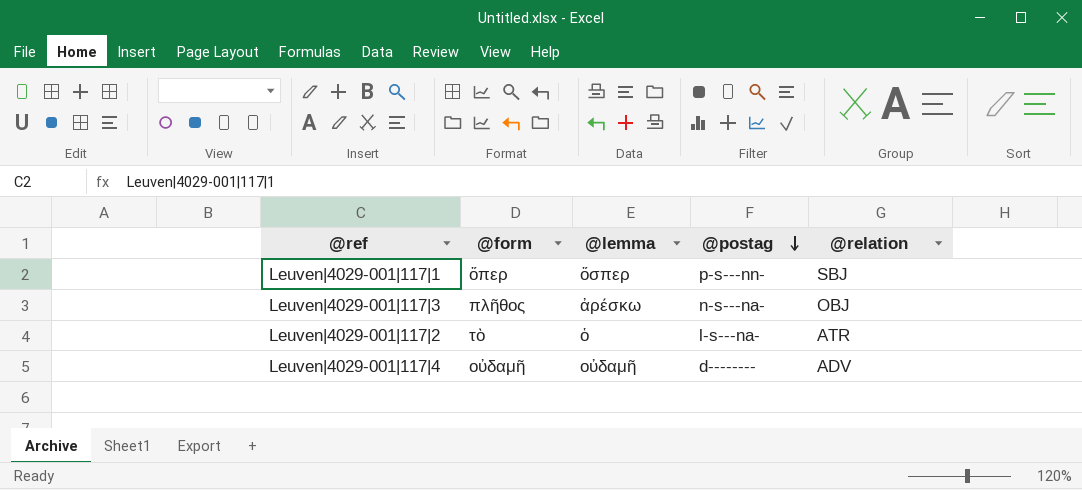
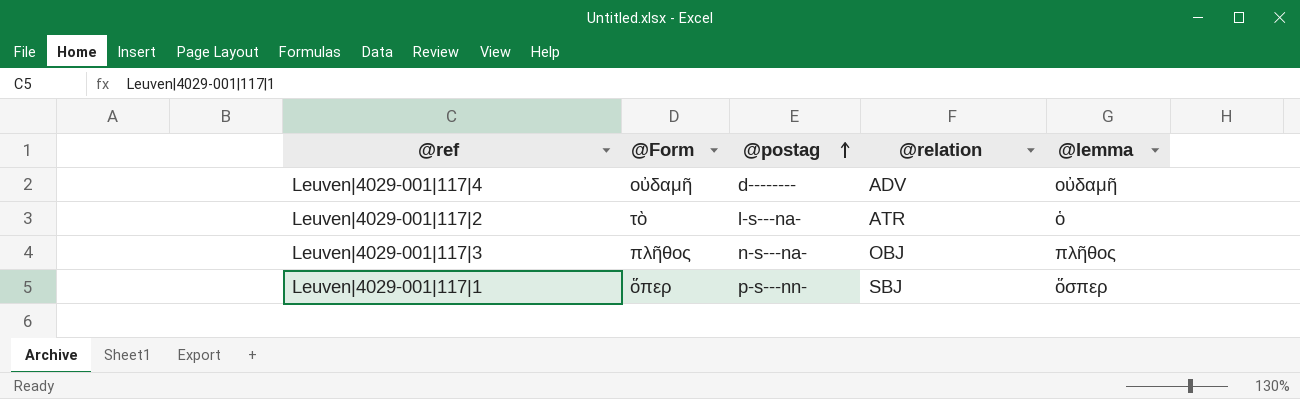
row order: @postag descending -> @postag ascending
column name: @form -> @Form
column @lemma | position: 3 -> 5
Leuven|4029-001|117|3 | @lemma: ἀρέσκω -> πλῆθος

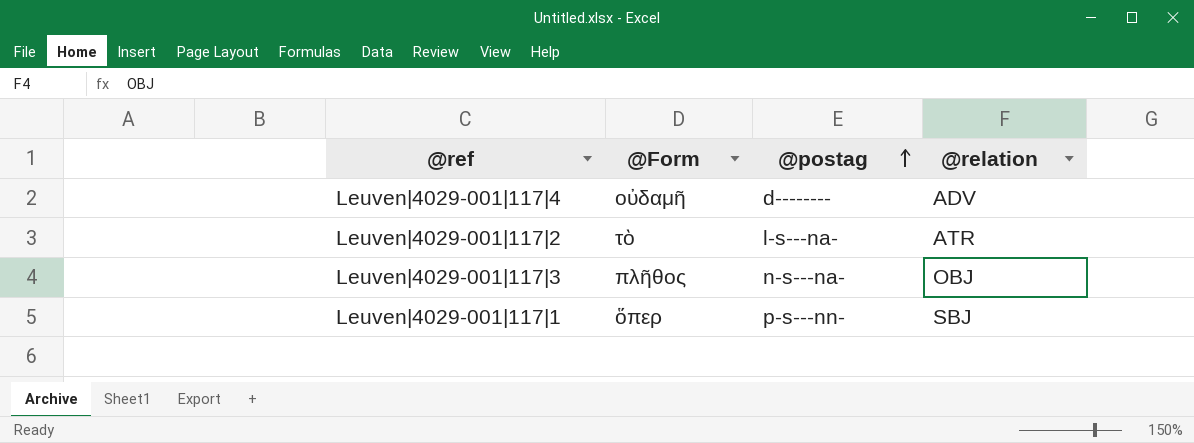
column @lemma | position: 5 -> none

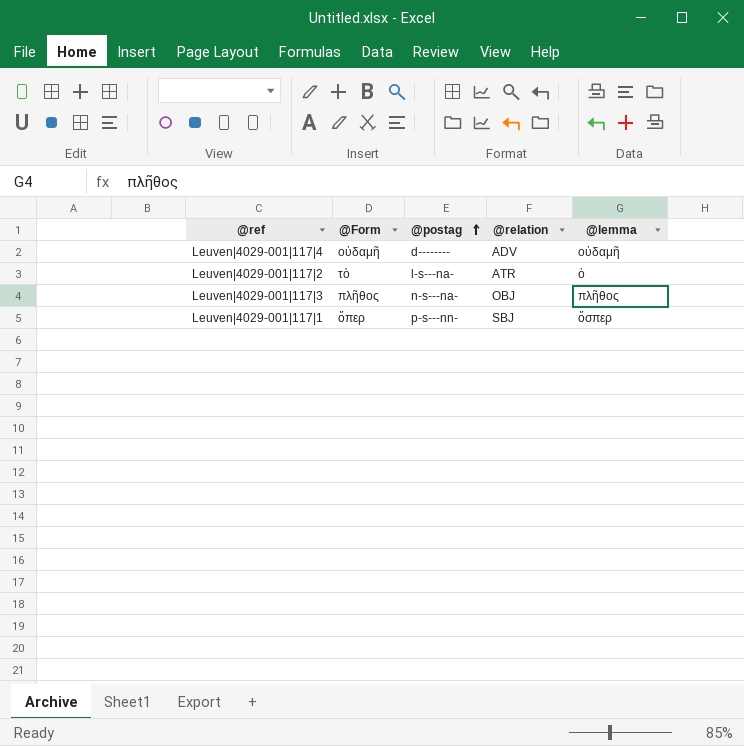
column @lemma | position: none -> 5

